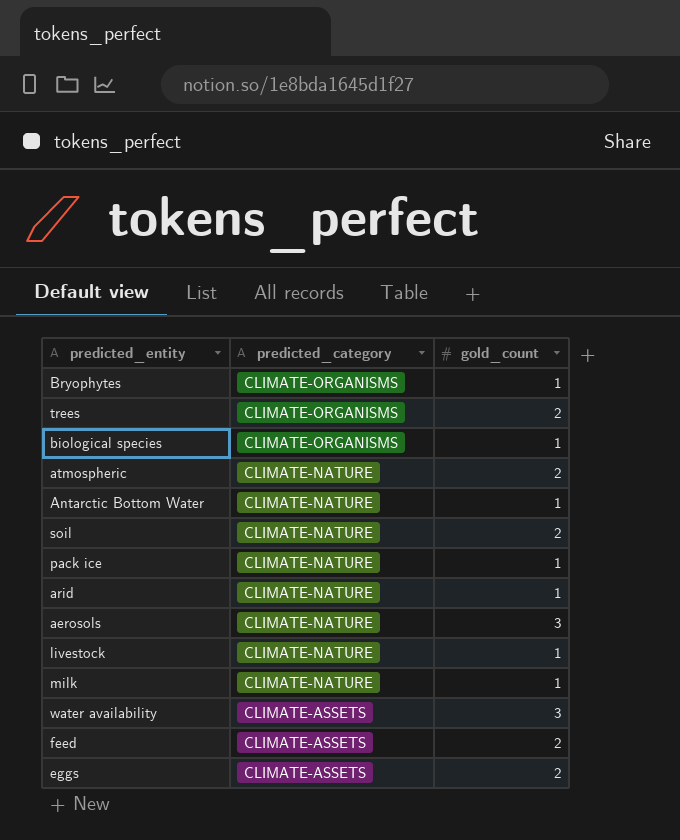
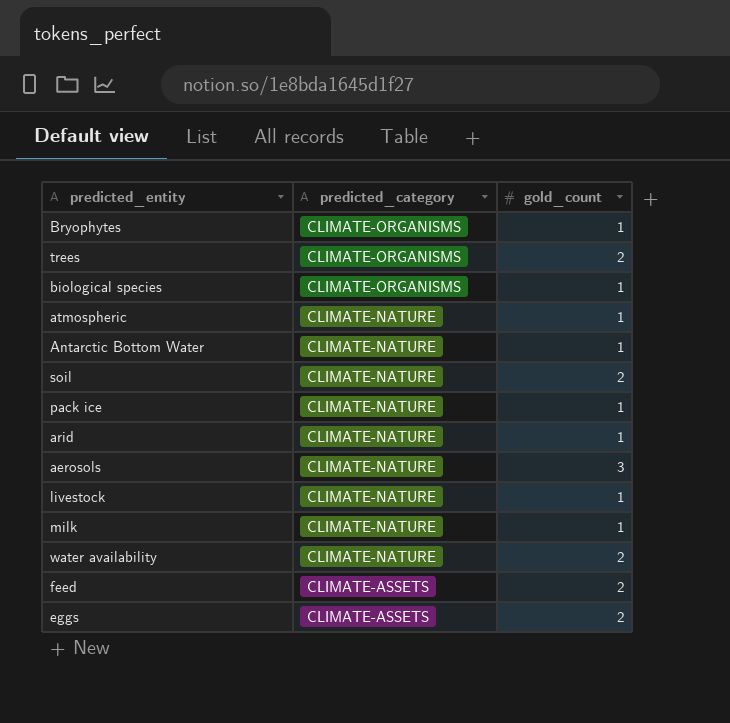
atmospheric | gold_count: 2 -> 1
water availability | predicted_category: CLIMATE-ASSETS -> CLIMATE-NATURE
water availability | gold_count: 3 -> 2

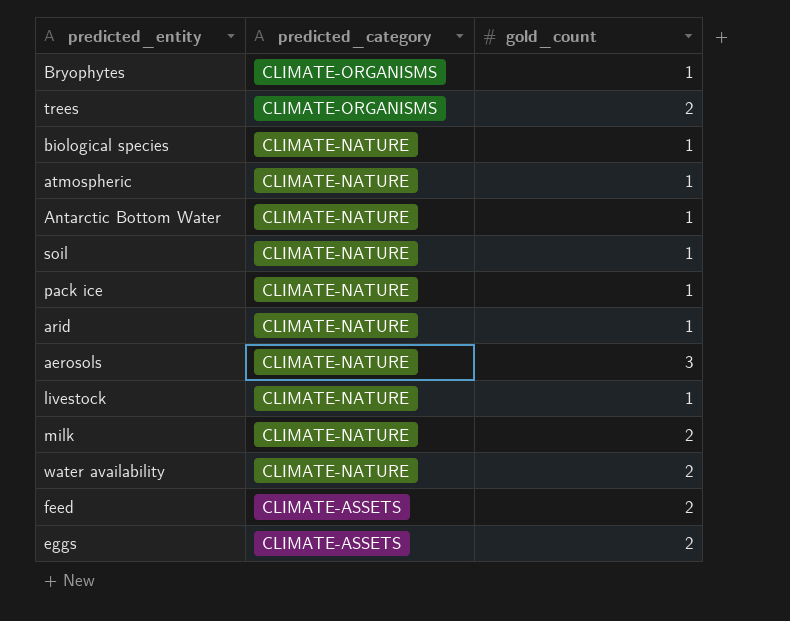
biological species | predicted_category: CLIMATE-ORGANISMS -> CLIMATE-NATURE
soil | gold_count: 2 -> 1
milk | gold_count: 1 -> 2

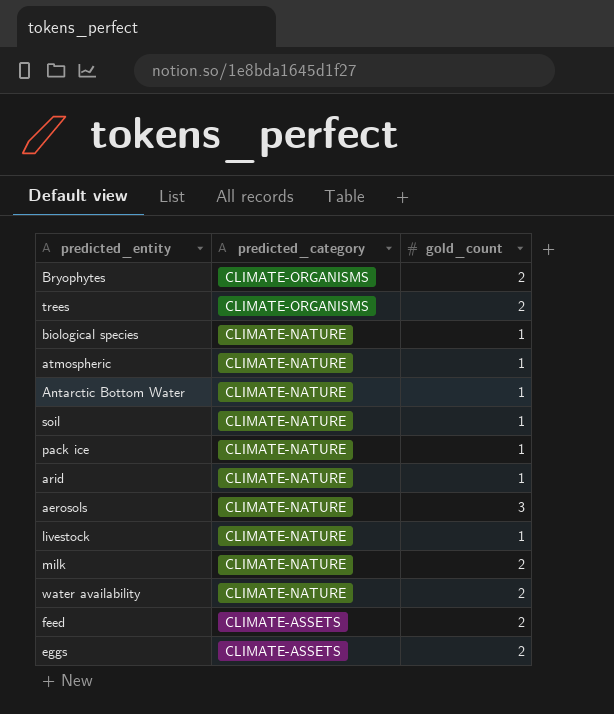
Bryophytes | gold_count: 1 -> 2

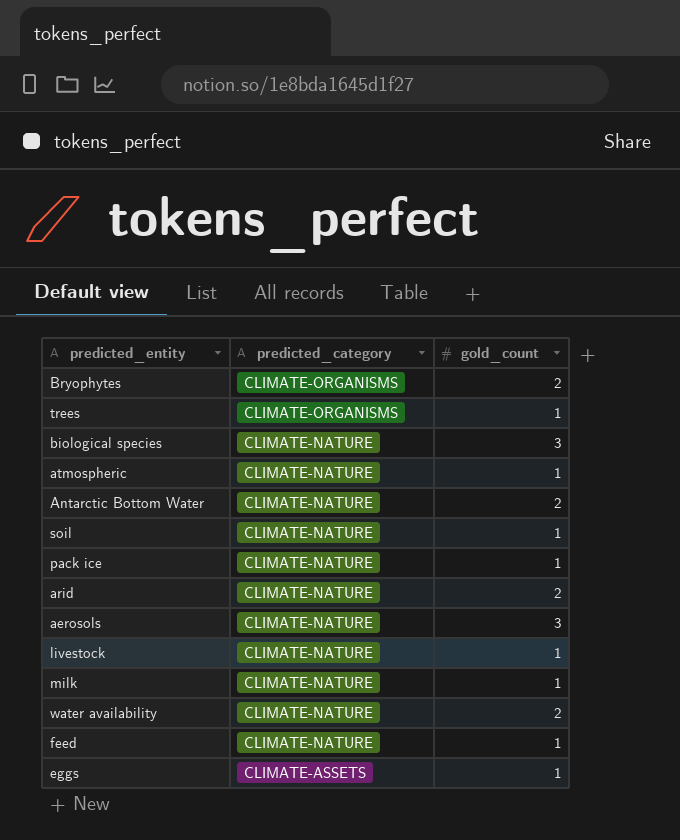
trees | gold_count: 2 -> 1
biological species | gold_count: 1 -> 3
Antarctic Bottom Water | gold_count: 1 -> 2
arid | gold_count: 1 -> 2
milk | gold_count: 2 -> 1
feed | predicted_category: CLIMATE-ASSETS -> CLIMATE-NATURE
feed | gold_count: 2 -> 1
eggs | gold_count: 2 -> 1

